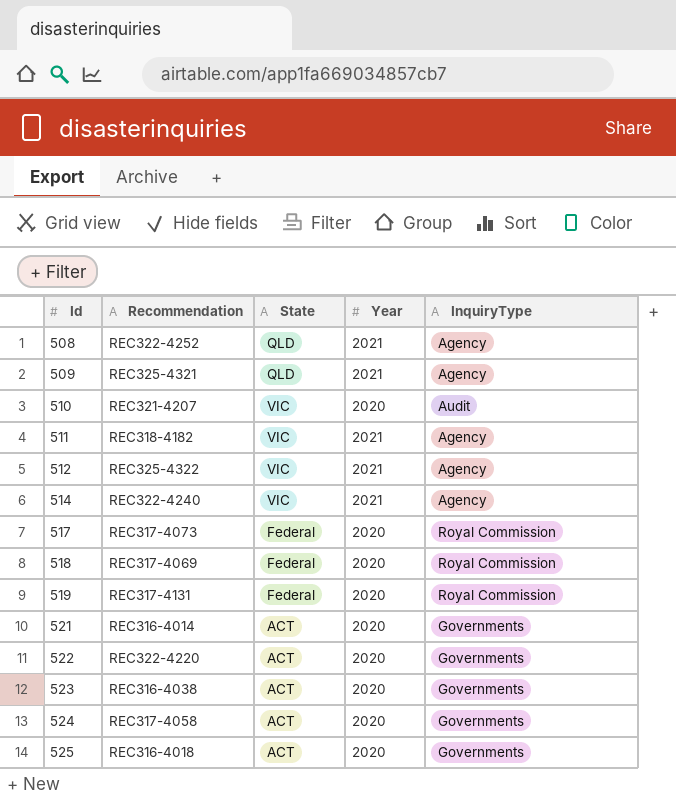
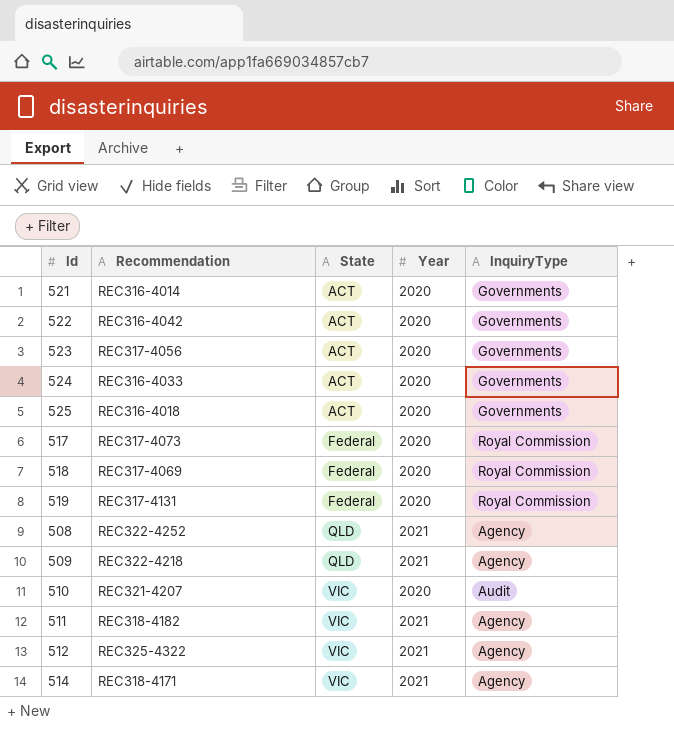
row order: Id ascending -> State ascending
522 | Recommendation: REC322-4220 -> REC316-4042
523 | Recommendation: REC316-4038 -> REC317-4056
524 | Recommendation: REC317-4058 -> REC316-4033
509 | Recommendation: REC325-4321 -> REC322-4218
514 | Recommendation: REC322-4240 -> REC318-4171

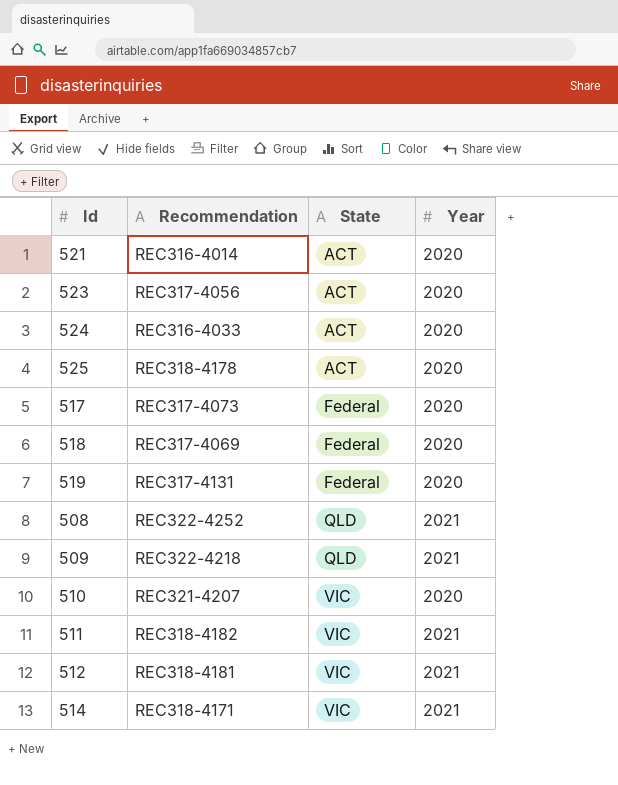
column InquiryType | position: 5 -> none
row 522: REC316-4042 | ACT | 2020 | Governments -> none
525 | Recommendation: REC316-4018 -> REC318-4178
512 | Recommendation: REC325-4322 -> REC318-4181

